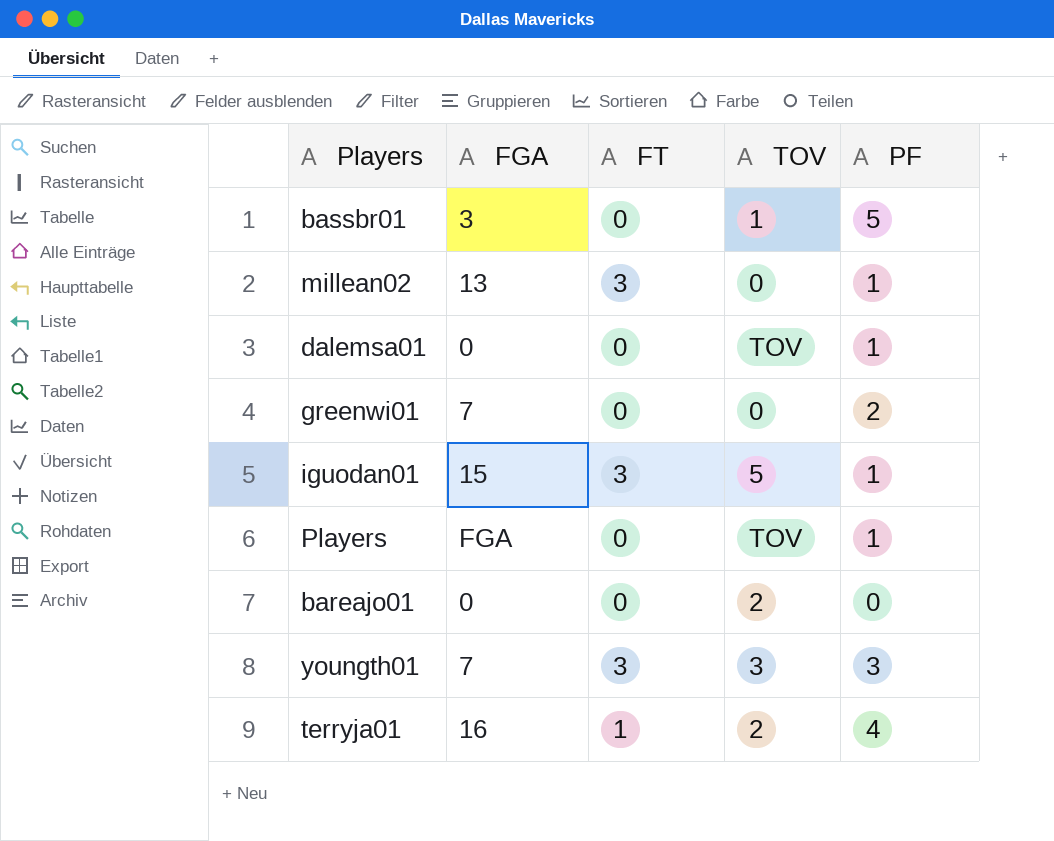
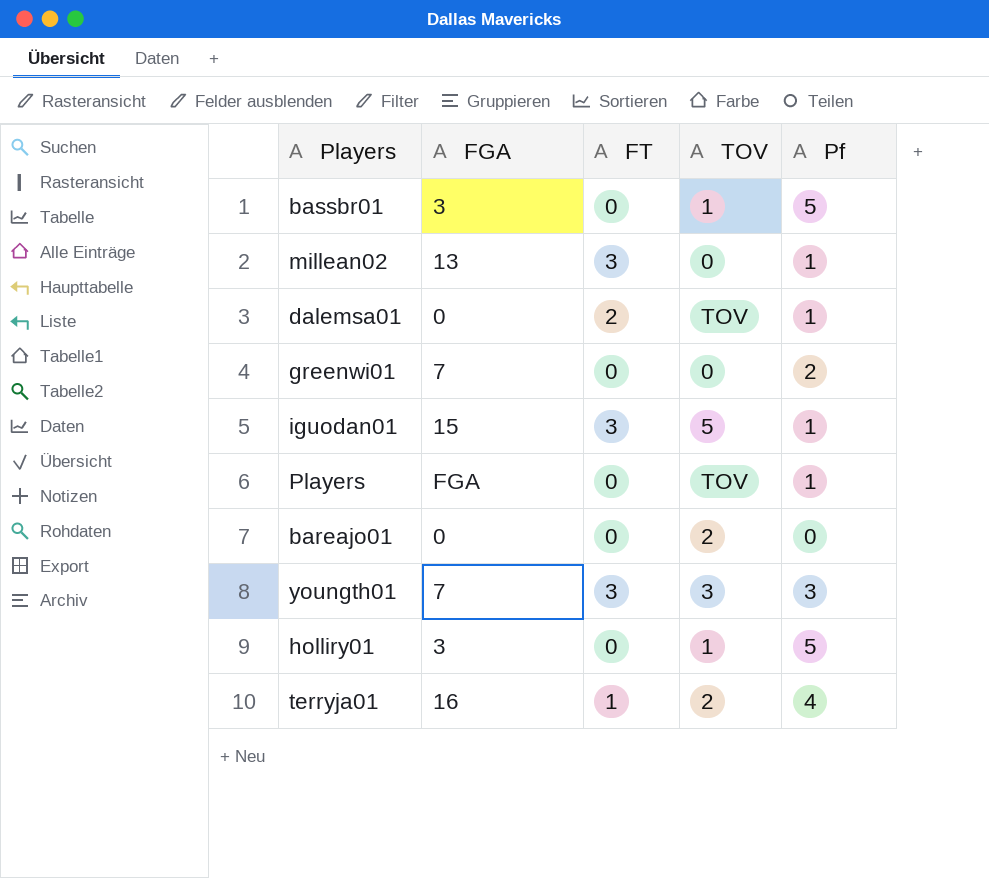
column name: PF -> Pf
dalemsa01 | FT: 0 -> 2
row holliry01: none -> 3 | 0 | 1 | 5

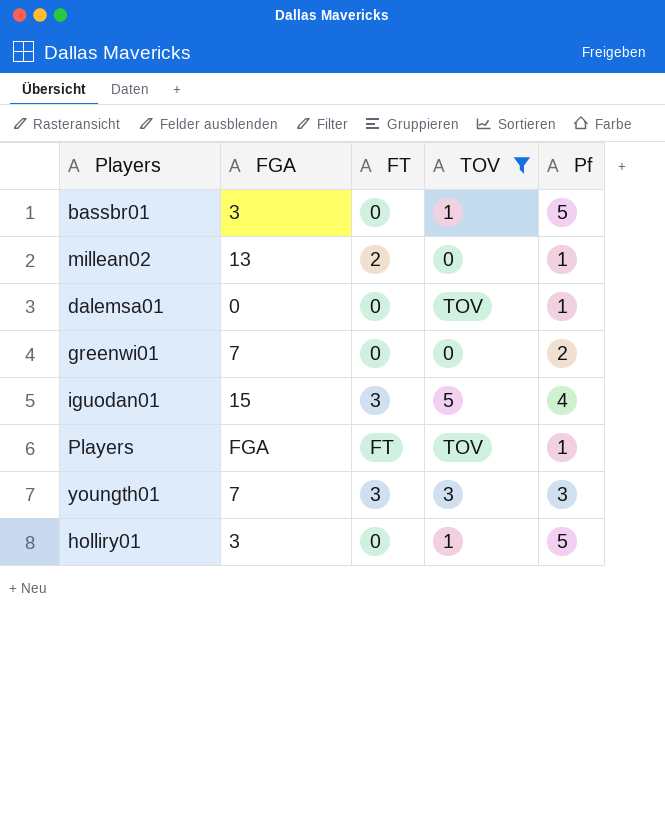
filter: none -> TOV != 2
millean02 | FT: 3 -> 2
dalemsa01 | FT: 2 -> 0
iguodan01 | Pf: 1 -> 4
Players | FT: 0 -> FT

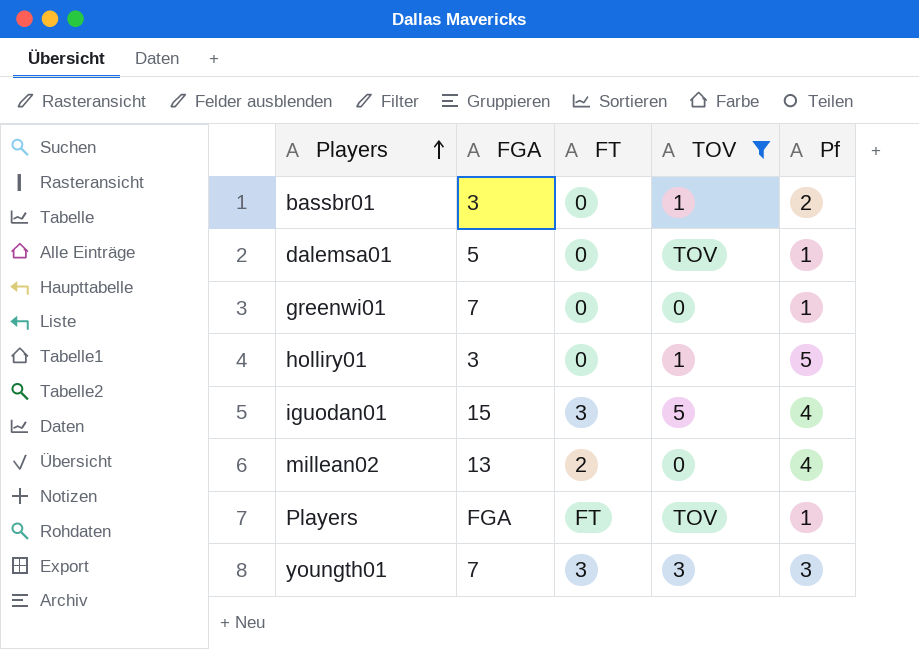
row order: none -> Players ascending
bassbr01 | Pf: 5 -> 2
dalemsa01 | FGA: 0 -> 5
greenwi01 | Pf: 2 -> 1
millean02 | Pf: 1 -> 4

